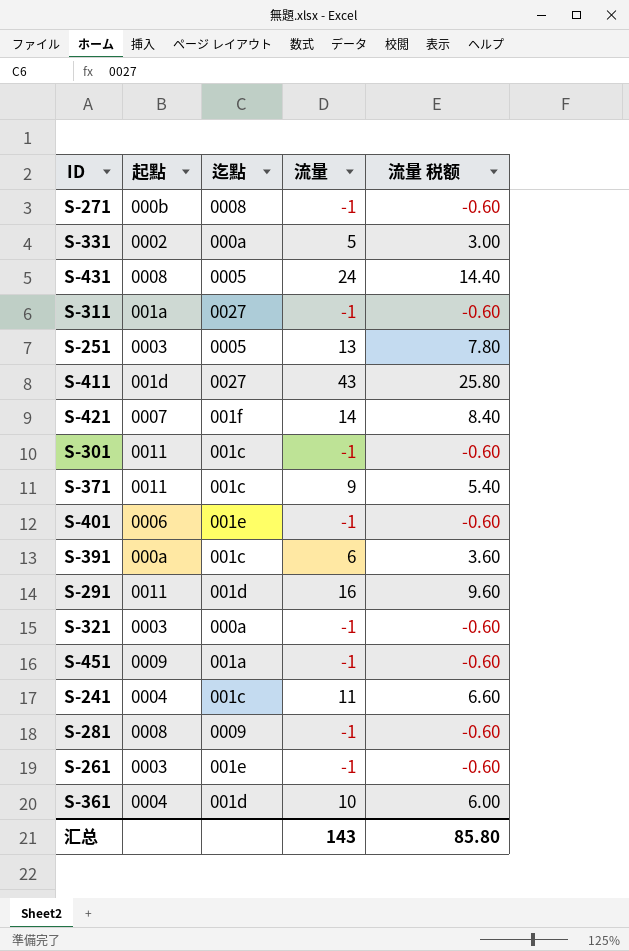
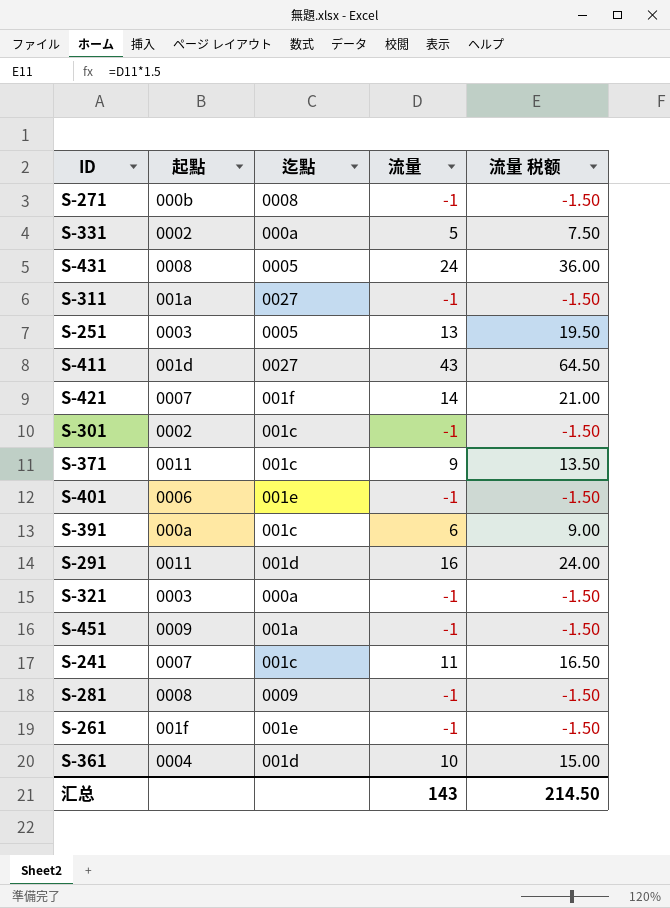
column 流量 税额 | formula: [流量] * 0.6 -> [流量] * 1.5
S-301 | 起點: 0011 -> 0002
S-241 | 起點: 0004 -> 0007
S-261 | 起點: 0003 -> 001f
汇总 | 流量 税额: 85.80 -> 214.50

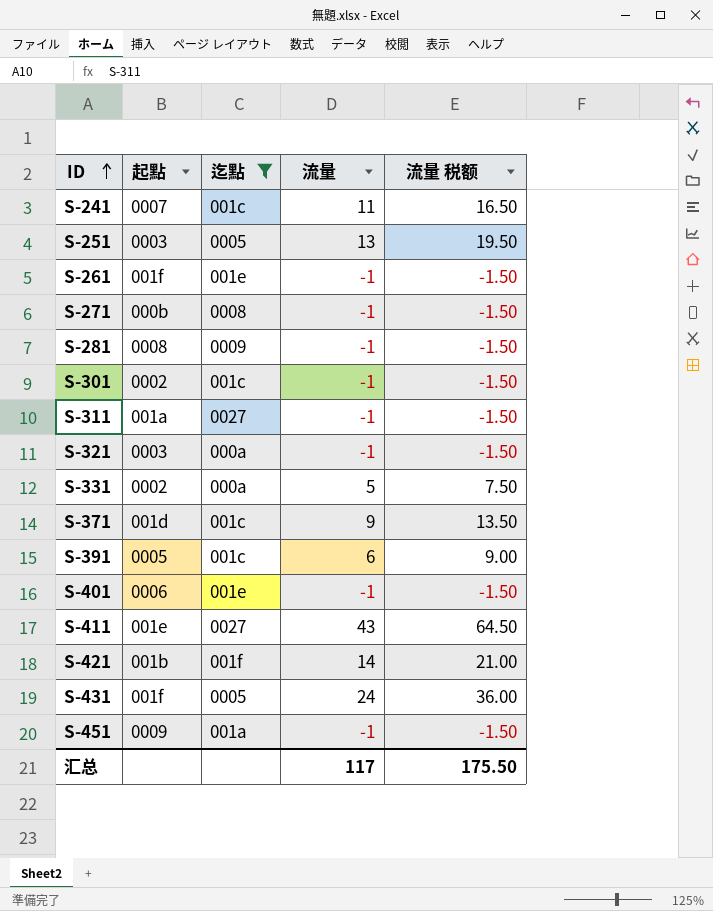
filter: none -> 迄點 != 001d
row order: none -> ID ascending
S-371 | 起點: 0011 -> 001d
S-391 | 起點: 000a -> 0005
S-411 | 起點: 001d -> 001e
S-421 | 起點: 0007 -> 001b
S-431 | 起點: 0008 -> 001f
汇总 | 流量: 143 -> 117
汇总 | 流量 税额: 214.50 -> 175.50

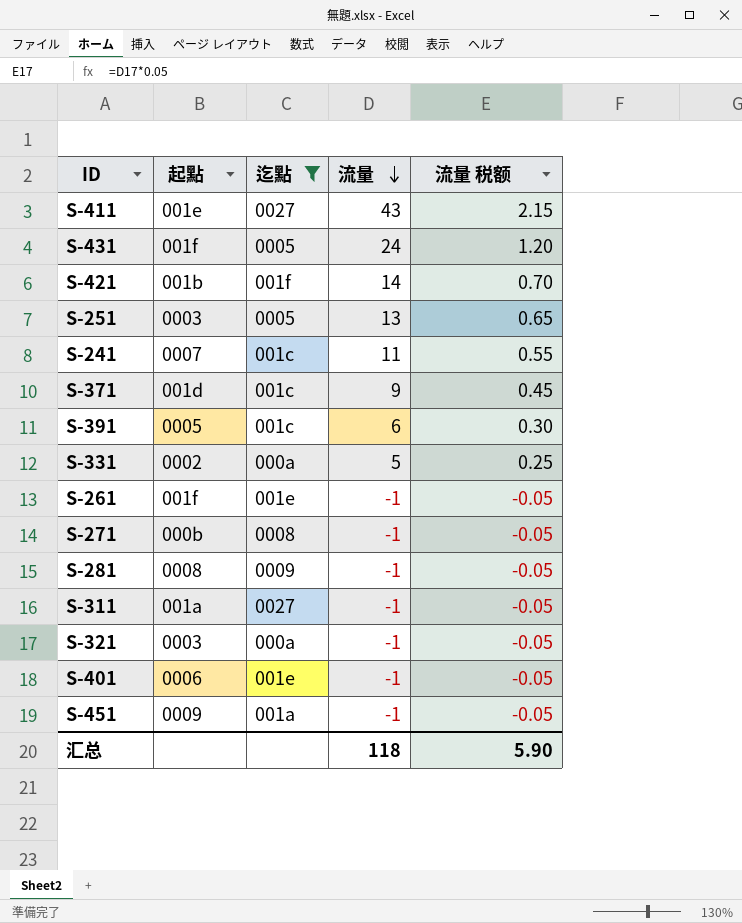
row order: ID ascending -> 流量 descending
column 流量 税额 | formula: [流量] * 1.5 -> [流量] * 0.05
row S-301: 0002 | 001c | -1 | -1.50 -> none
汇总 | 流量: 117 -> 118
汇总 | 流量 税额: 175.50 -> 5.90

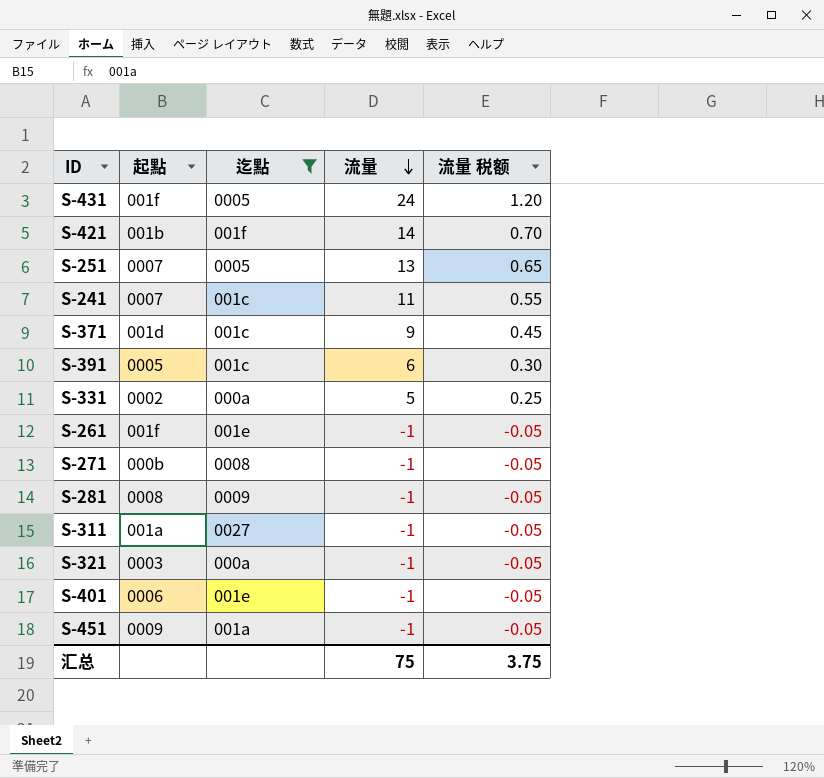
row S-411: 001e | 0027 | 43 | 2.15 -> none
S-251 | 起點: 0003 -> 0007
汇总 | 流量: 118 -> 75
汇总 | 流量 税额: 5.90 -> 3.75

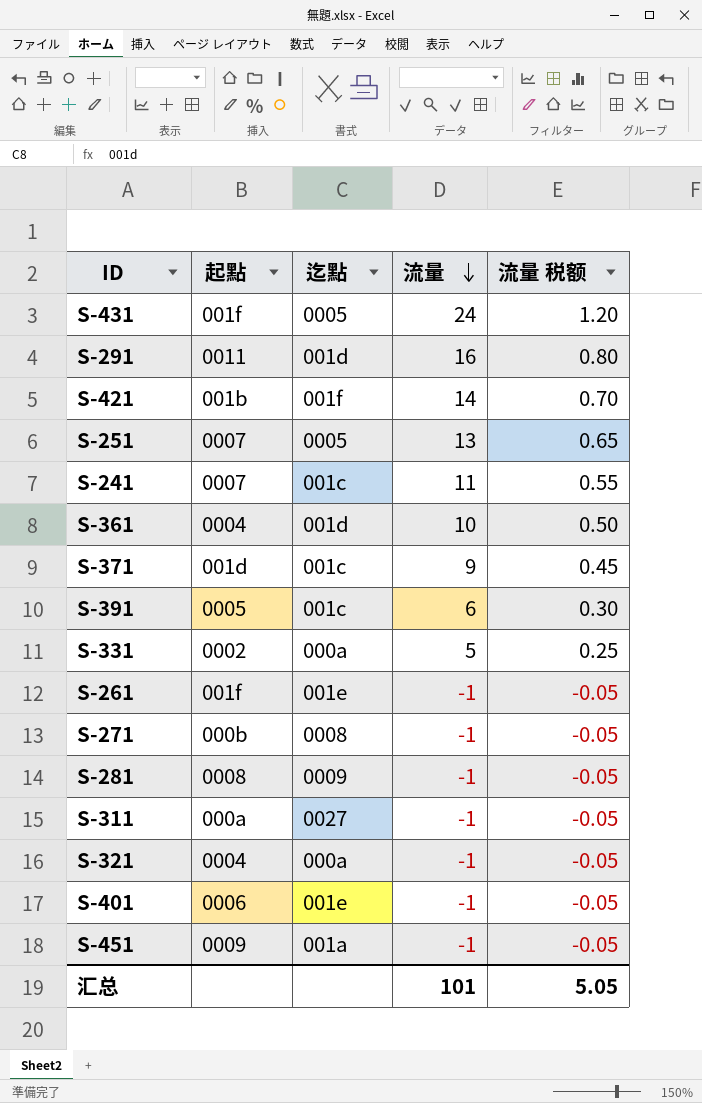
filter: 迄點 != 001d -> none
S-311 | 起點: 001a -> 000a
S-321 | 起點: 0003 -> 0004
汇总 | 流量: 75 -> 101
汇总 | 流量 税额: 3.75 -> 5.05

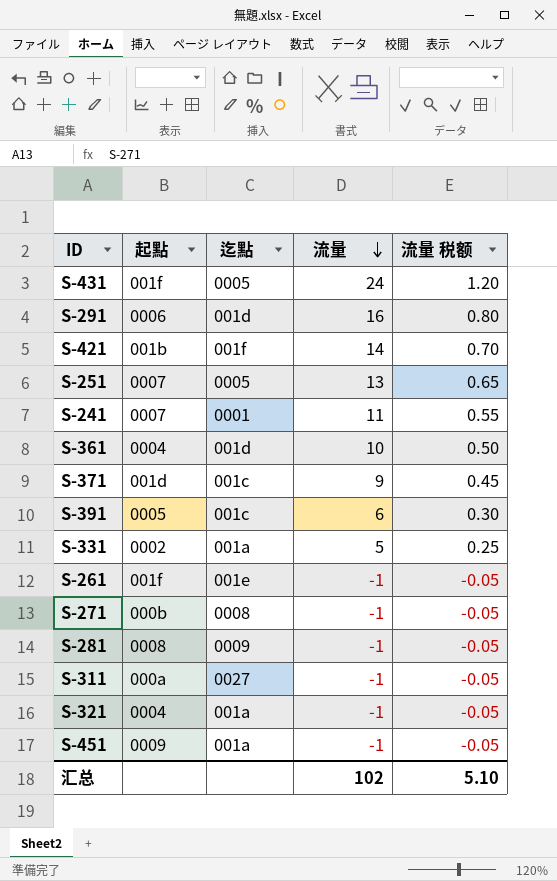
row S-401: 0006 | 001e | -1 | -0.05 -> none
S-291 | 起點: 0011 -> 0006
S-241 | 迄點: 001c -> 0001
S-331 | 迄點: 000a -> 001a
S-321 | 迄點: 000a -> 001a
汇总 | 流量: 101 -> 102
汇总 | 流量 税额: 5.05 -> 5.10

